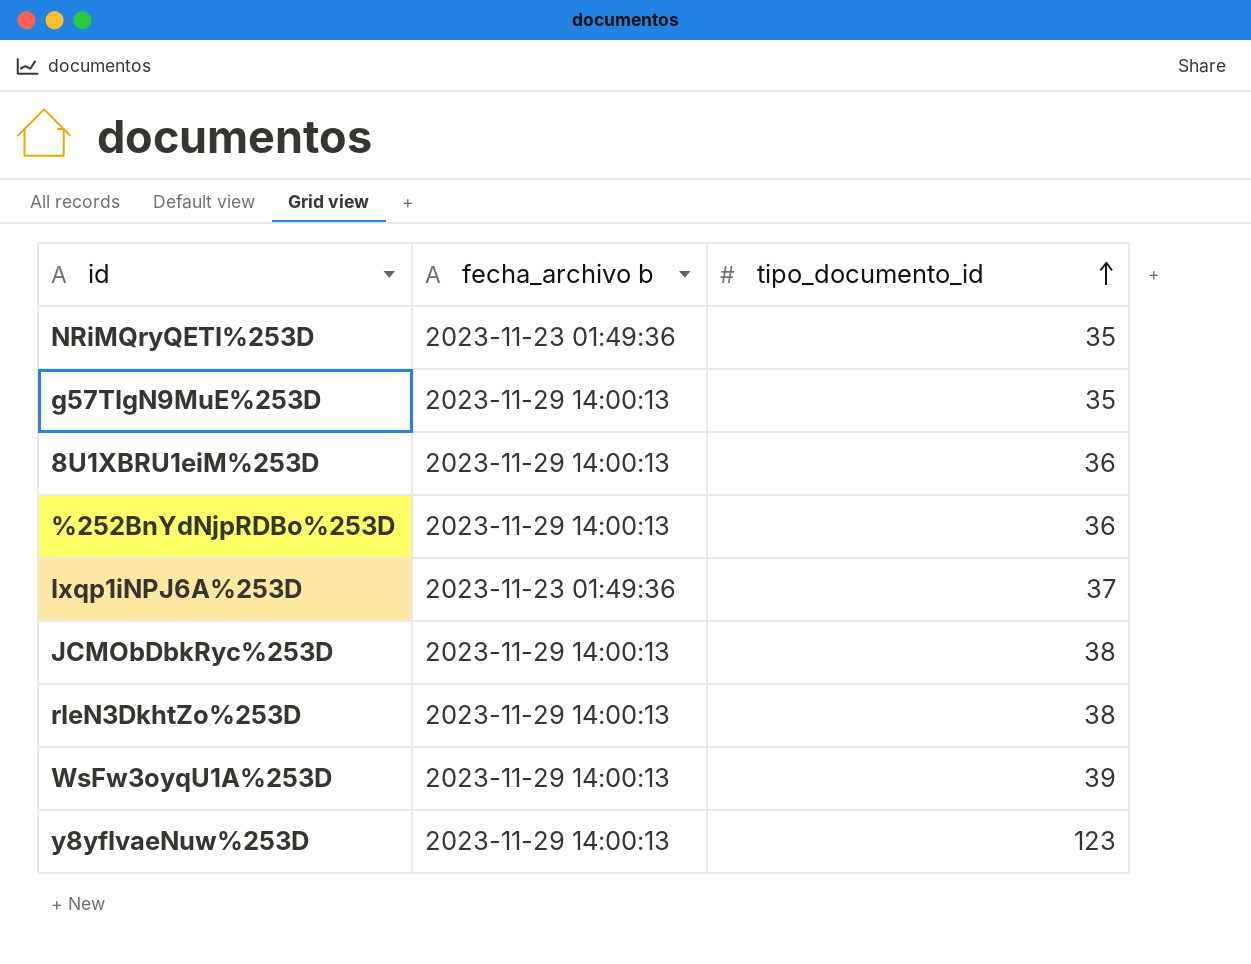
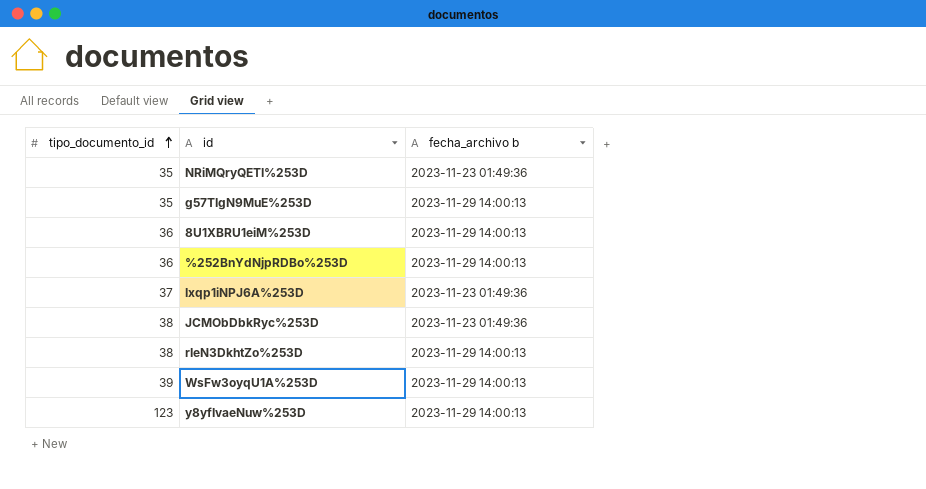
column tipo_documento_id | position: 3 -> 1
JCMObDbkRyc%253D | fecha_archivo b: 2023-11-29 14:00:13 -> 2023-11-23 01:49:36

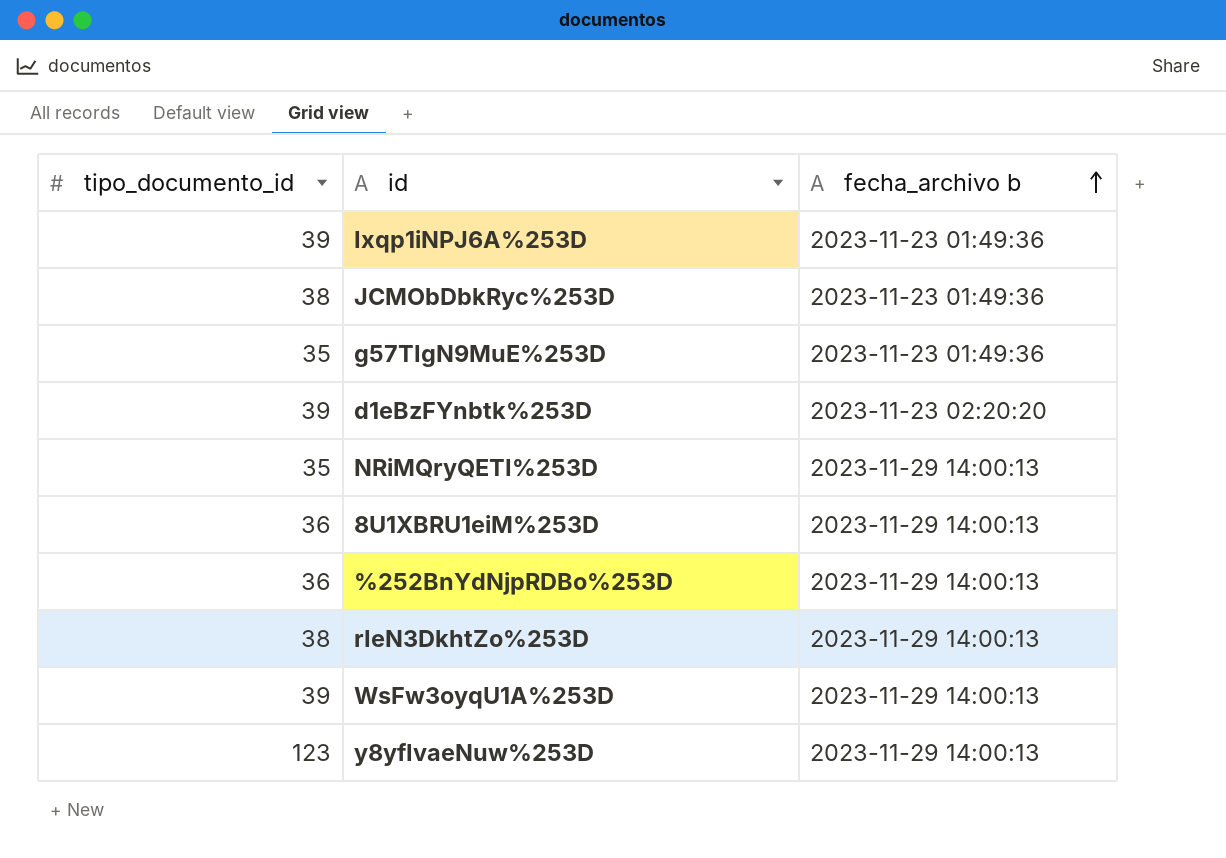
row order: tipo_documento_id ascending -> fecha_archivo b ascending
Ixqp1iNPJ6A%253D | tipo_documento_id: 37 -> 39
g57TIgN9MuE%253D | fecha_archivo b: 2023-11-29 14:00:13 -> 2023-11-23 01:49:36
row d1eBzFYnbtk%253D: none -> 39 | 2023-11-23 02:20:20
NRiMQryQETI%253D | fecha_archivo b: 2023-11-23 01:49:36 -> 2023-11-29 14:00:13

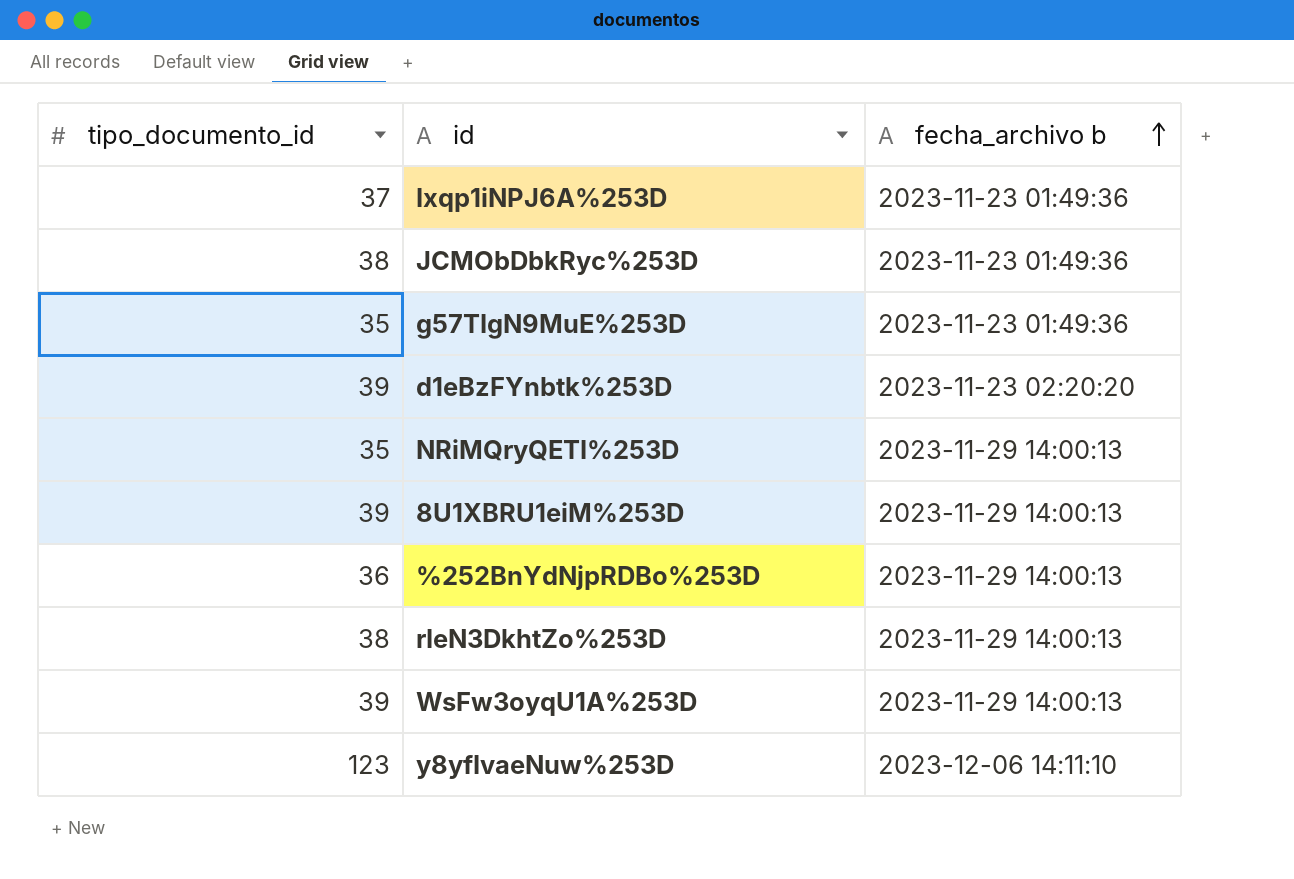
Ixqp1iNPJ6A%253D | tipo_documento_id: 39 -> 37
8U1XBRU1eiM%253D | tipo_documento_id: 36 -> 39
y8yfIvaeNuw%253D | fecha_archivo b: 2023-11-29 14:00:13 -> 2023-12-06 14:11:10

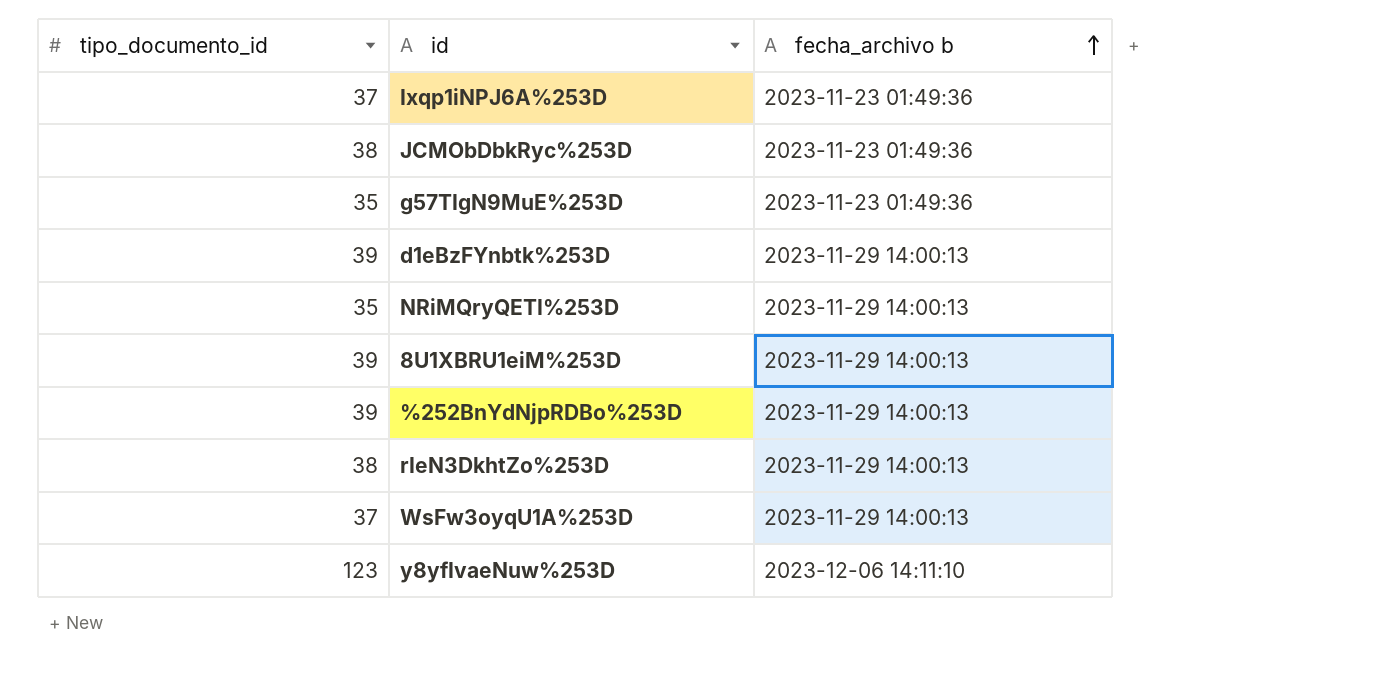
d1eBzFYnbtk%253D | fecha_archivo b: 2023-11-23 02:20:20 -> 2023-11-29 14:00:13
%252BnYdNjpRDBo%253D | tipo_documento_id: 36 -> 39
WsFw3oyqU1A%253D | tipo_documento_id: 39 -> 37

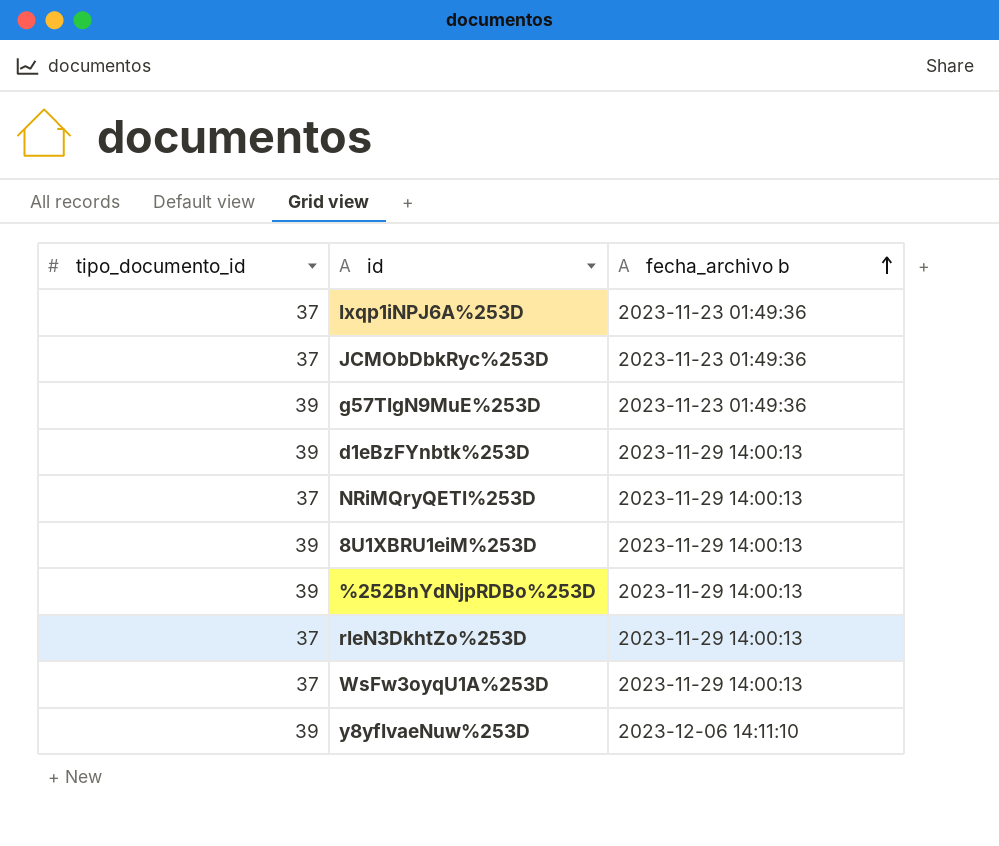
JCMObDbkRyc%253D | tipo_documento_id: 38 -> 37
g57TIgN9MuE%253D | tipo_documento_id: 35 -> 39
NRiMQryQETI%253D | tipo_documento_id: 35 -> 37
rIeN3DkhtZo%253D | tipo_documento_id: 38 -> 37
y8yfIvaeNuw%253D | tipo_documento_id: 123 -> 39

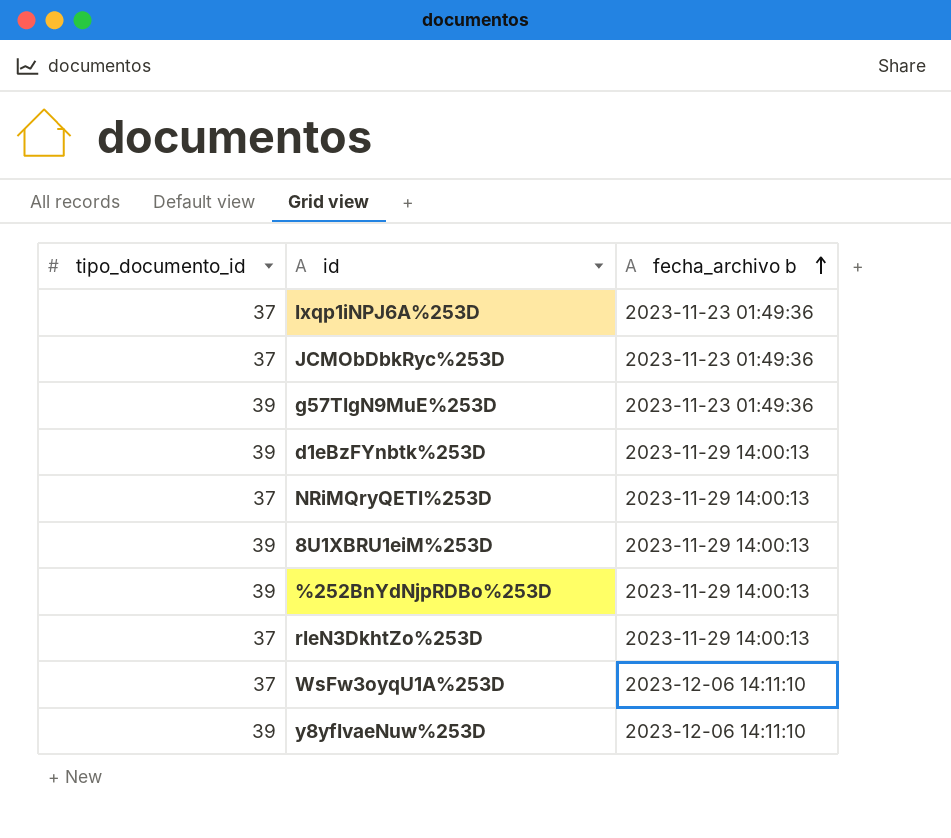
WsFw3oyqU1A%253D | fecha_archivo b: 2023-11-29 14:00:13 -> 2023-12-06 14:11:10

